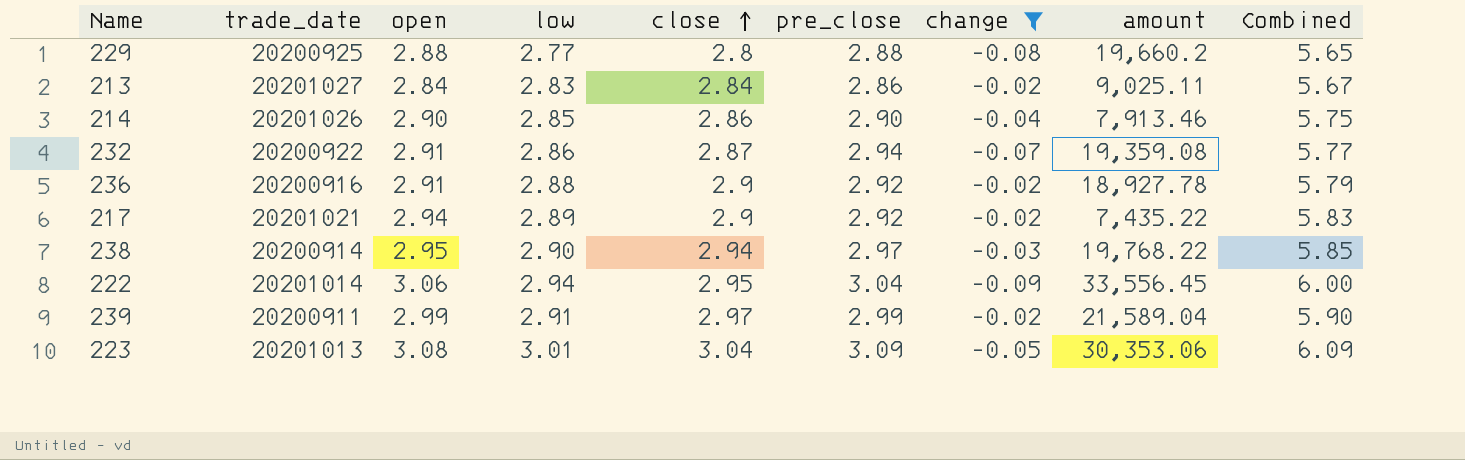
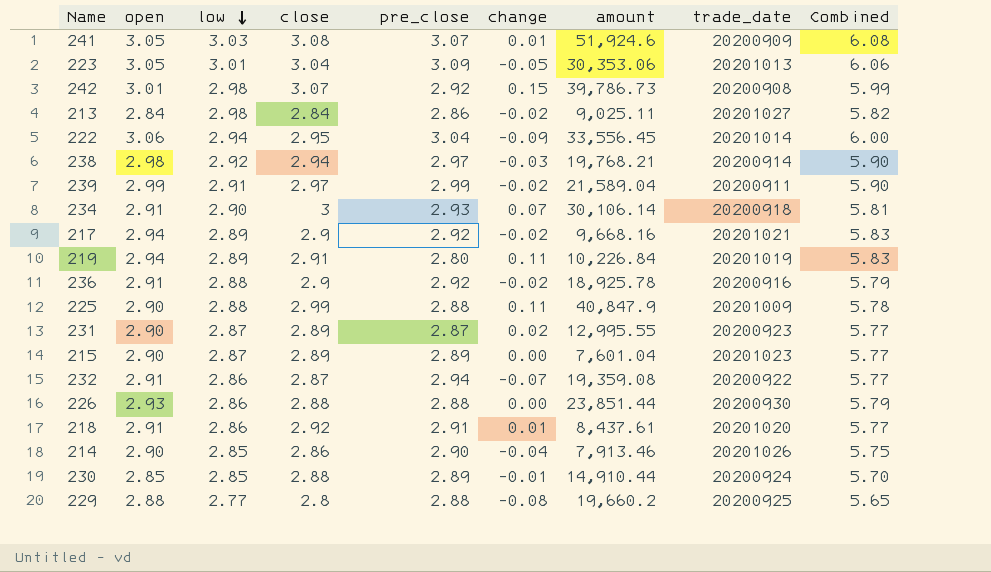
filter: change <= -0.02 -> none
row order: close ascending -> low descending
column trade_date | position: 2 -> 8
223 | open: 3.08 -> 3.05
223 | Combined: 6.09 -> 6.06
213 | low: 2.83 -> 2.98
213 | Combined: 5.67 -> 5.82
238 | open: 2.95 -> 2.98
238 | low: 2.90 -> 2.92
238 | amount: 19,768.22 -> 19,768.21
238 | Combined: 5.85 -> 5.90
217 | amount: 7,435.22 -> 9,668.16
236 | amount: 18,927.78 -> 18,925.78

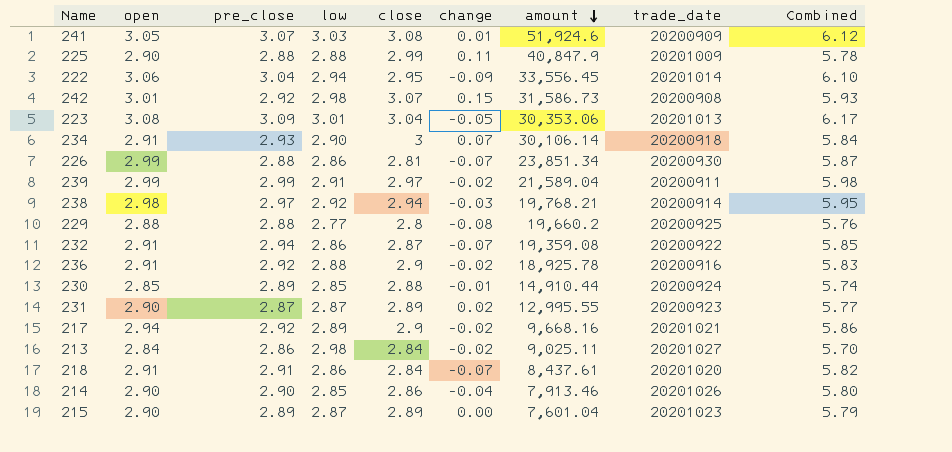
row order: low descending -> amount descending
column pre_close | position: 5 -> 3
column Combined | formula: [open] + [low] -> [open] + [pre_close]
row 219: 2.94 | 2.89 | 2.91 | 2.80 | 0.11 | 10,226.84 | 20201019 | 5.83 -> none
242 | amount: 39,786.73 -> 31,586.73
223 | open: 3.05 -> 3.08
226 | open: 2.93 -> 2.99
226 | close: 2.88 -> 2.81
226 | change: 0.00 -> -0.07
226 | amount: 23,851.44 -> 23,851.34
218 | close: 2.92 -> 2.84
218 | change: 0.01 -> -0.07

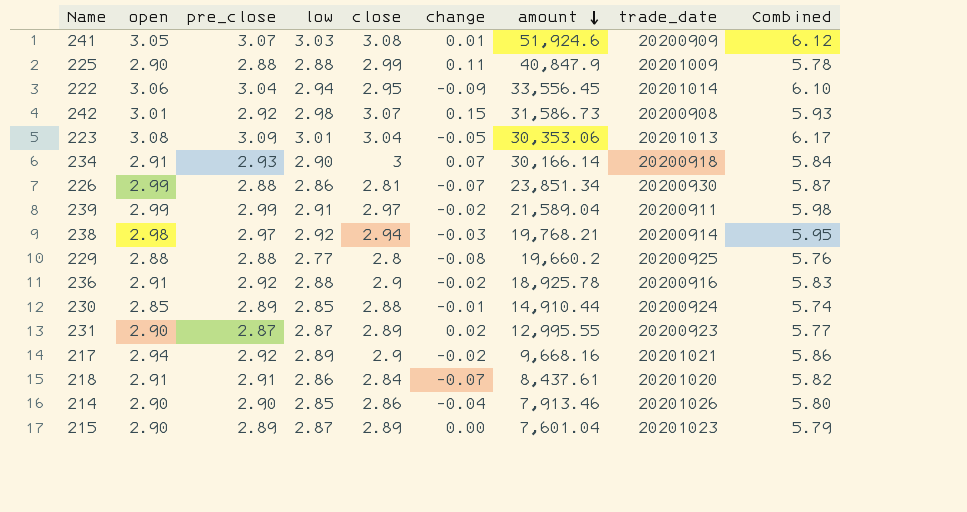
row 232: 2.91 | 2.94 | 2.86 | 2.87 | -0.07 | 19,359.08 | 20200922 | 5.85 -> none
row 213: 2.84 | 2.86 | 2.98 | 2.84 | -0.02 | 9,025.11 | 20201027 | 5.70 -> none
234 | amount: 30,106.14 -> 30,166.14

